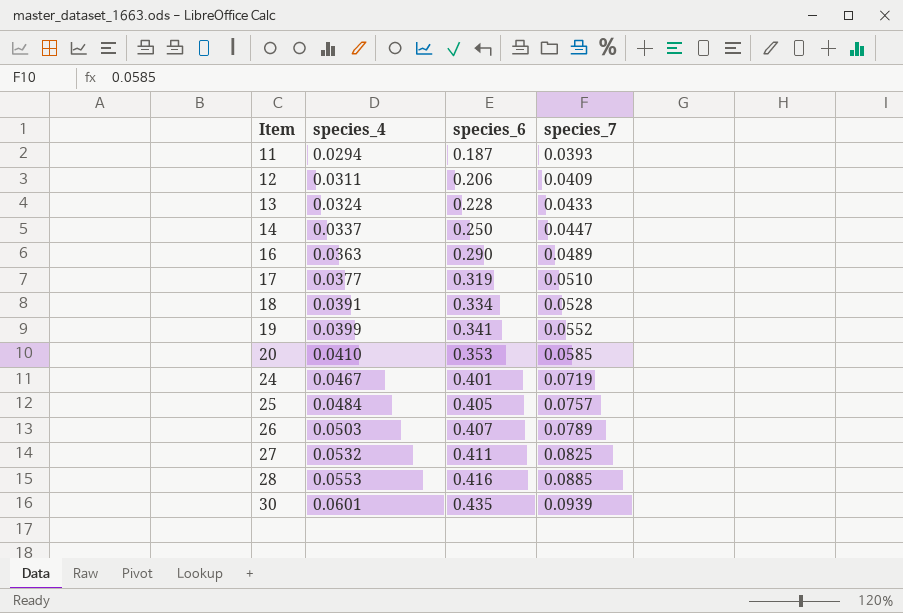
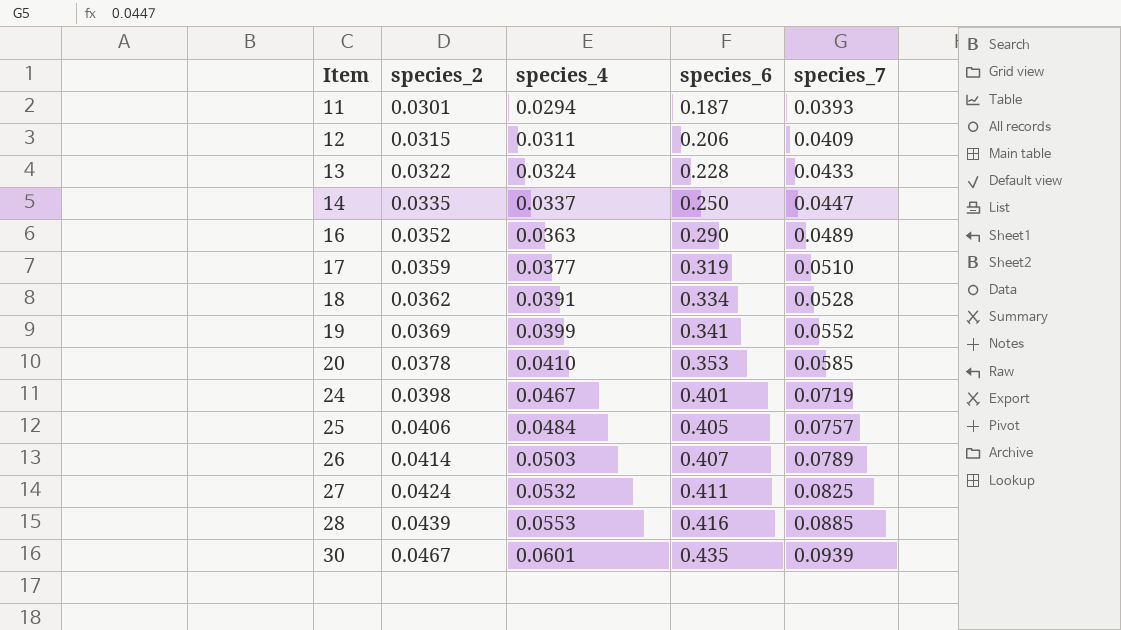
column species_2 | position: none -> 2

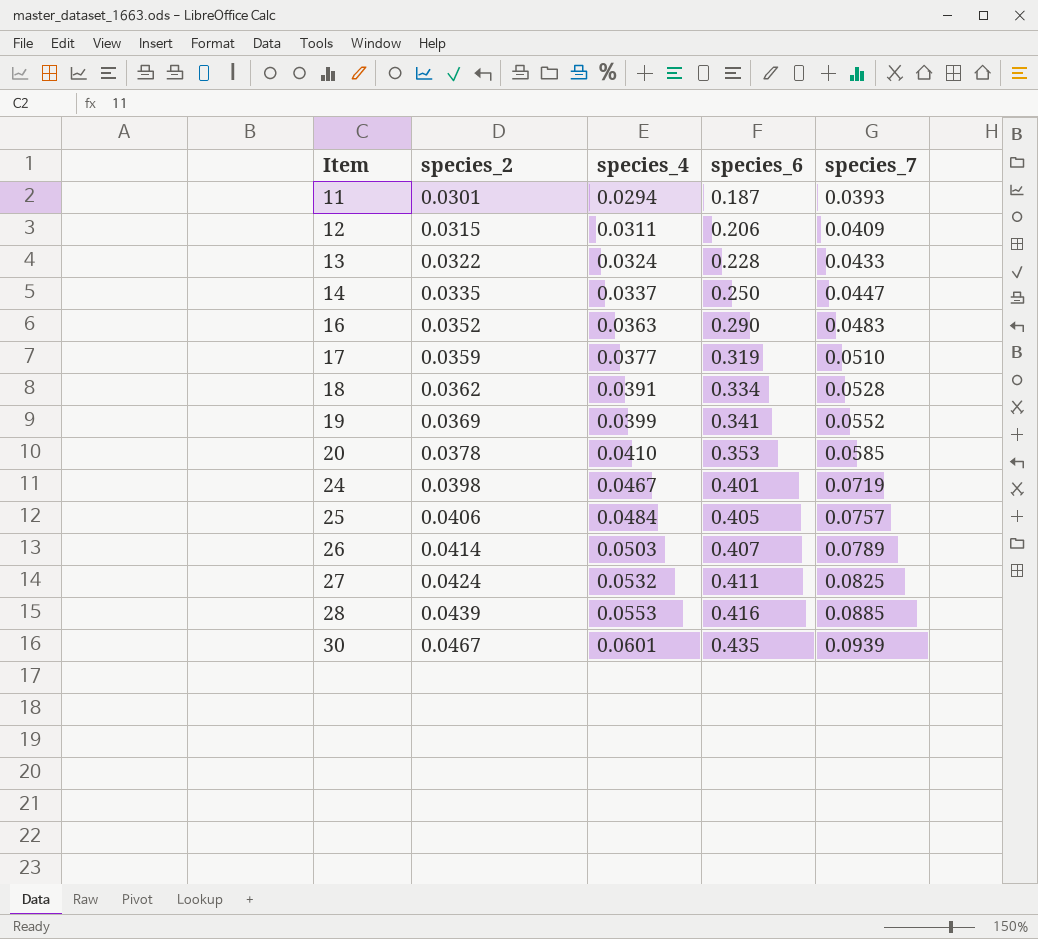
16 | species_7: 0.0489 -> 0.0483

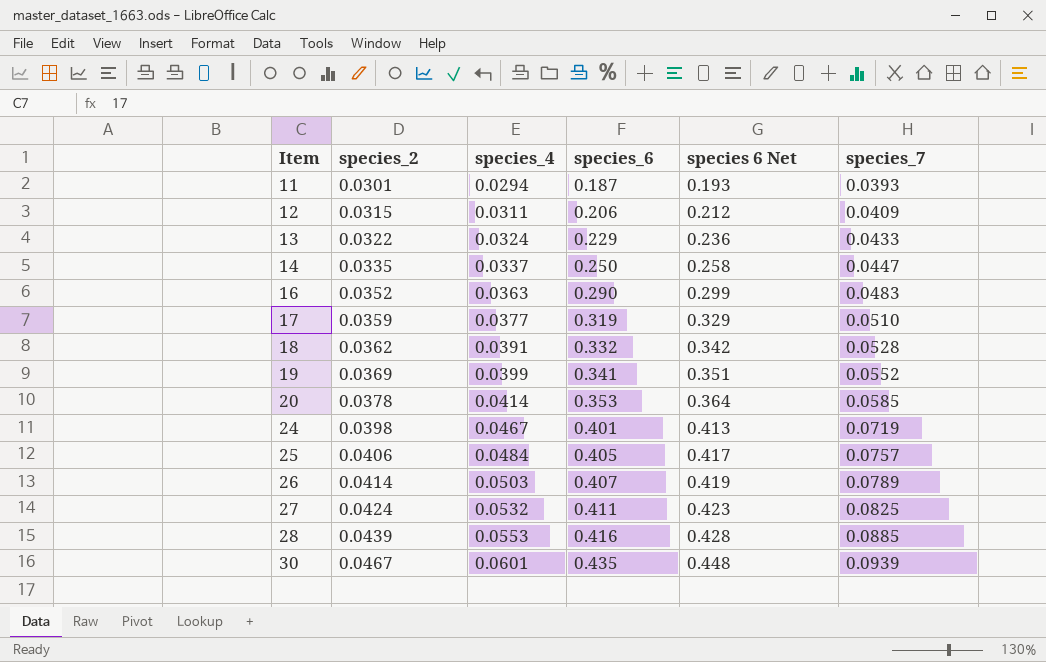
column species 6 Net | formula: none -> [species_6] * 1.03
13 | species_6: 0.228 -> 0.229
18 | species_6: 0.334 -> 0.332
20 | species_4: 0.0410 -> 0.0414

